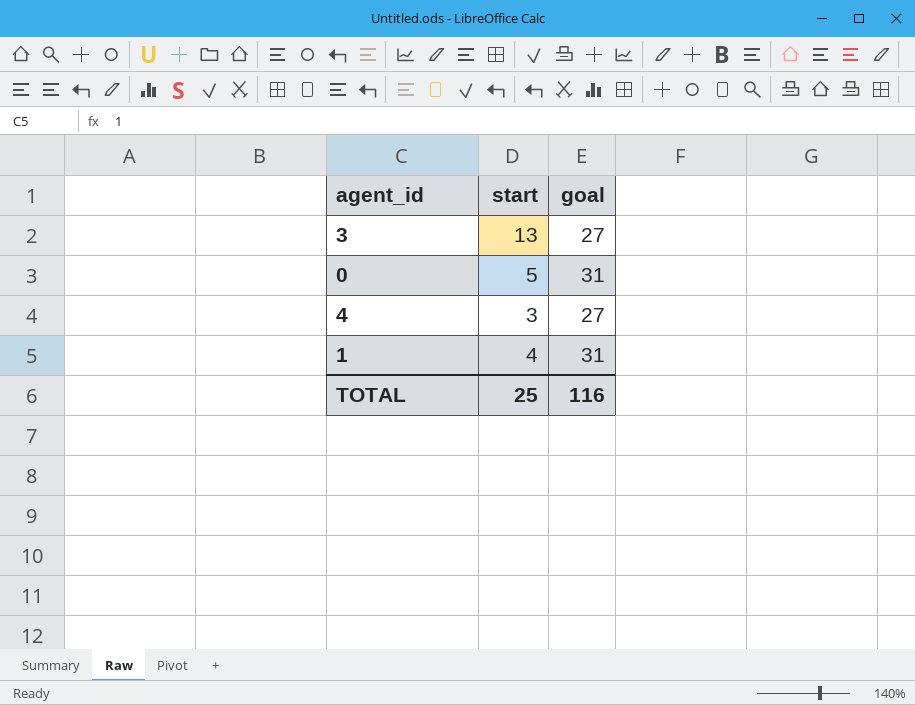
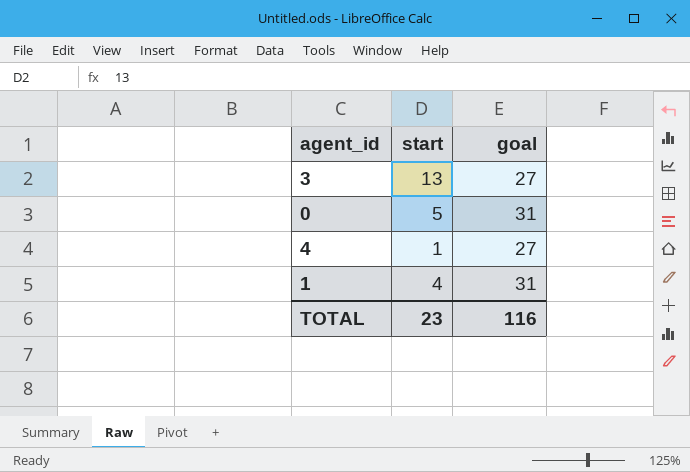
4 | start: 3 -> 1
TOTAL | start: 25 -> 23

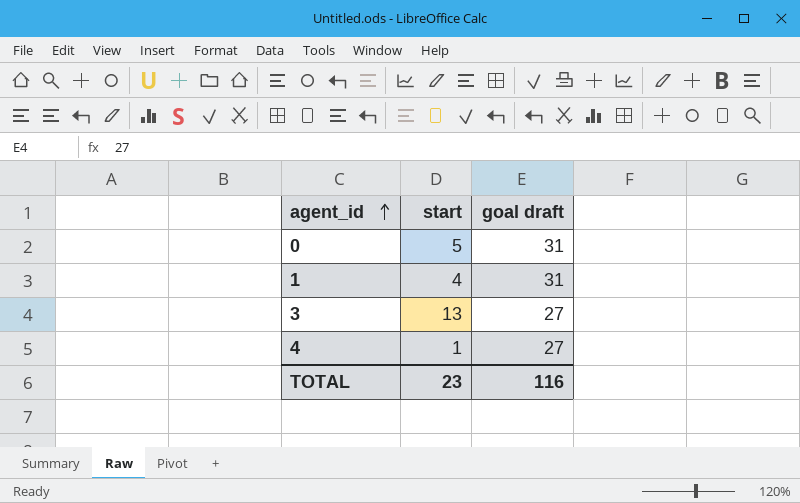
row order: none -> agent_id ascending
column name: goal -> goal draft

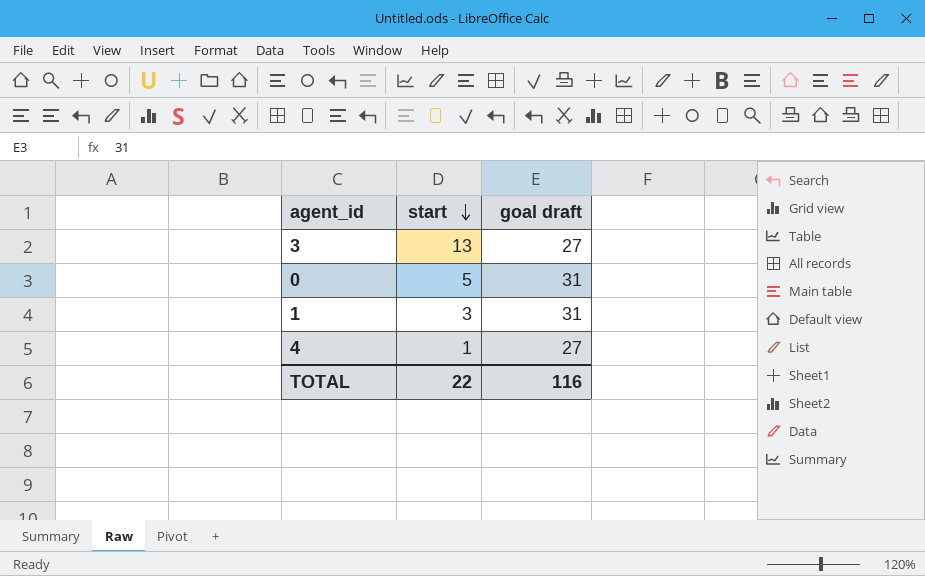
row order: agent_id ascending -> start descending
1 | start: 4 -> 3
TOTAL | start: 23 -> 22

